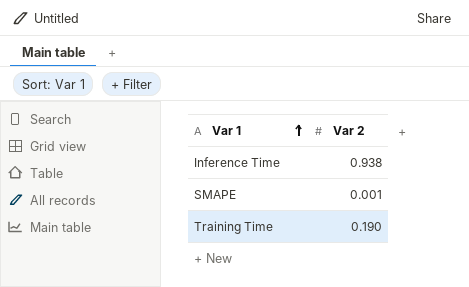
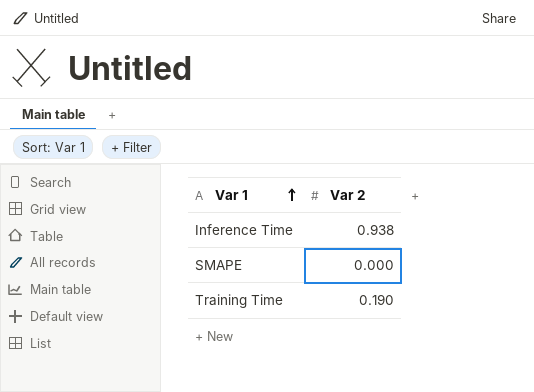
SMAPE | Var 2: 0.001 -> 0.000

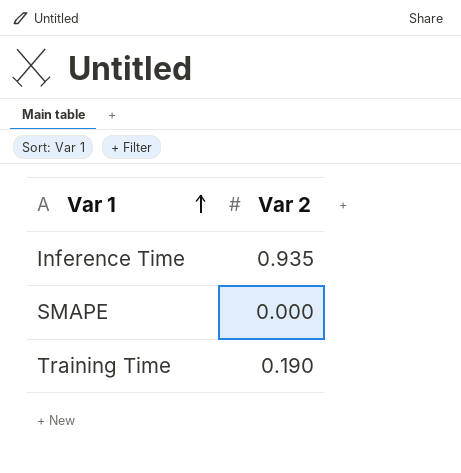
Inference Time | Var 2: 0.938 -> 0.935

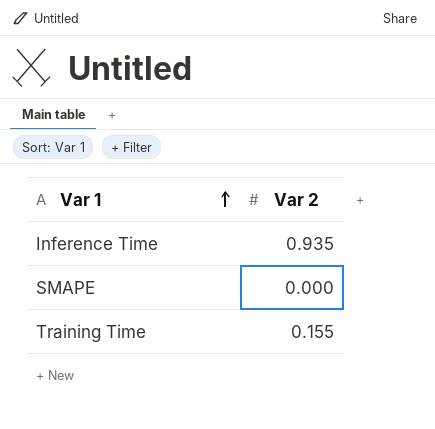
Training Time | Var 2: 0.190 -> 0.155

